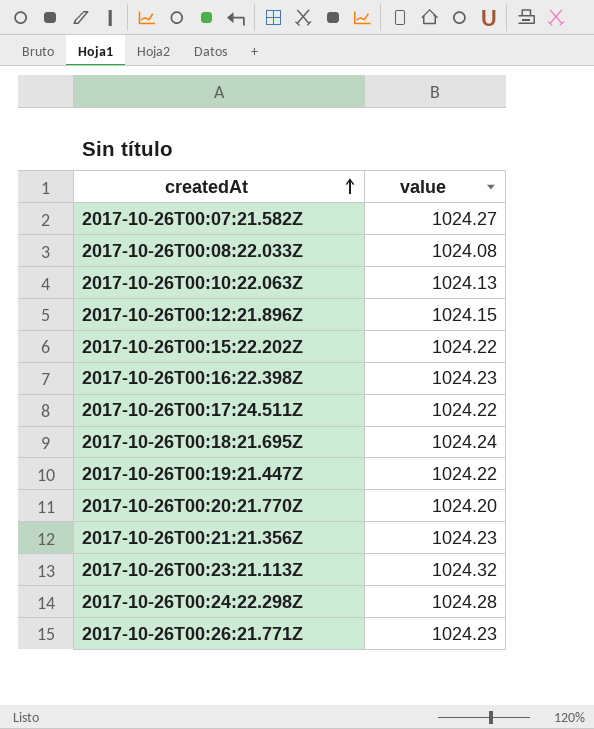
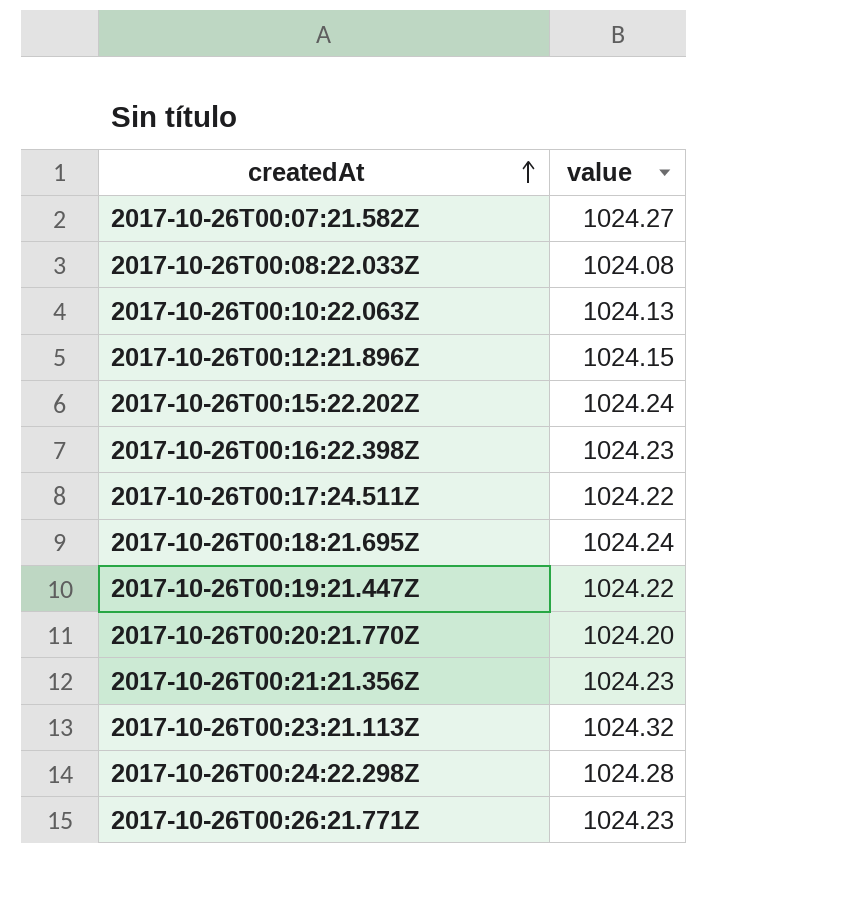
2017-10-26T00:15:22.202Z | value: 1024.22 -> 1024.24

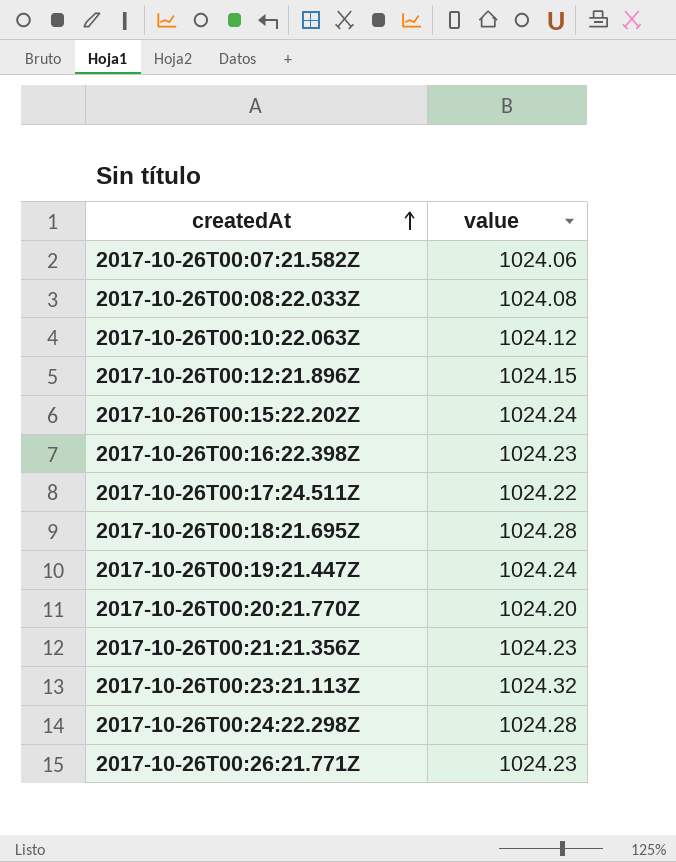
2017-10-26T00:07:21.582Z | value: 1024.27 -> 1024.06
2017-10-26T00:10:22.063Z | value: 1024.13 -> 1024.12
2017-10-26T00:18:21.695Z | value: 1024.24 -> 1024.28
2017-10-26T00:19:21.447Z | value: 1024.22 -> 1024.24

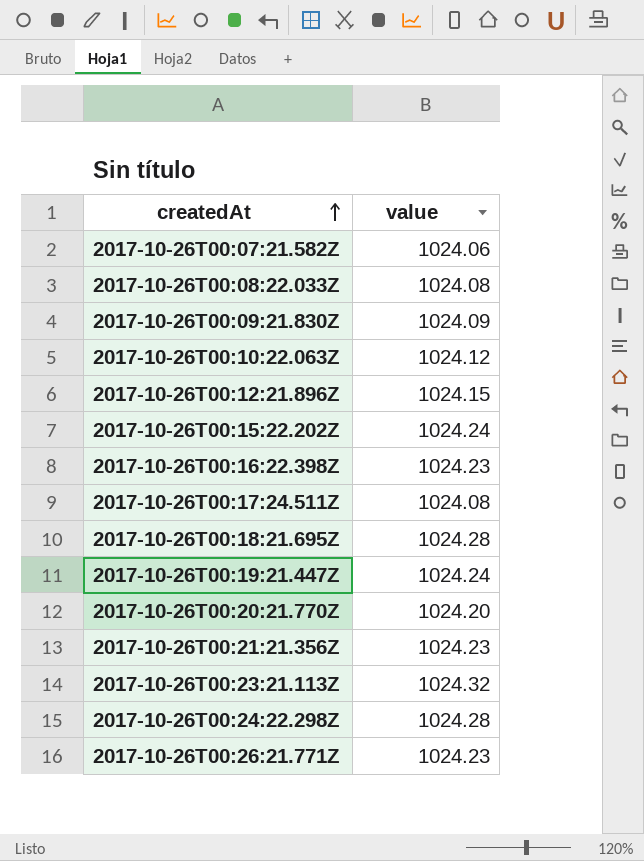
row 2017-10-26T00:09:21.830Z: none -> 1024.09
2017-10-26T00:17:24.511Z | value: 1024.22 -> 1024.08

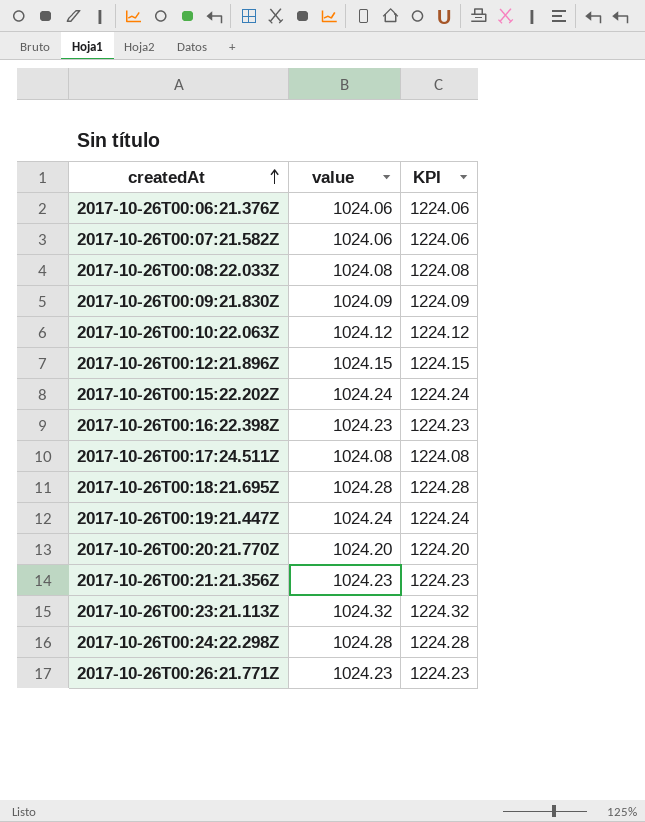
column KPI | formula: none -> [value] + 200
row 2017-10-26T00:06:21.376Z: none -> 1024.06 | 1224.06

